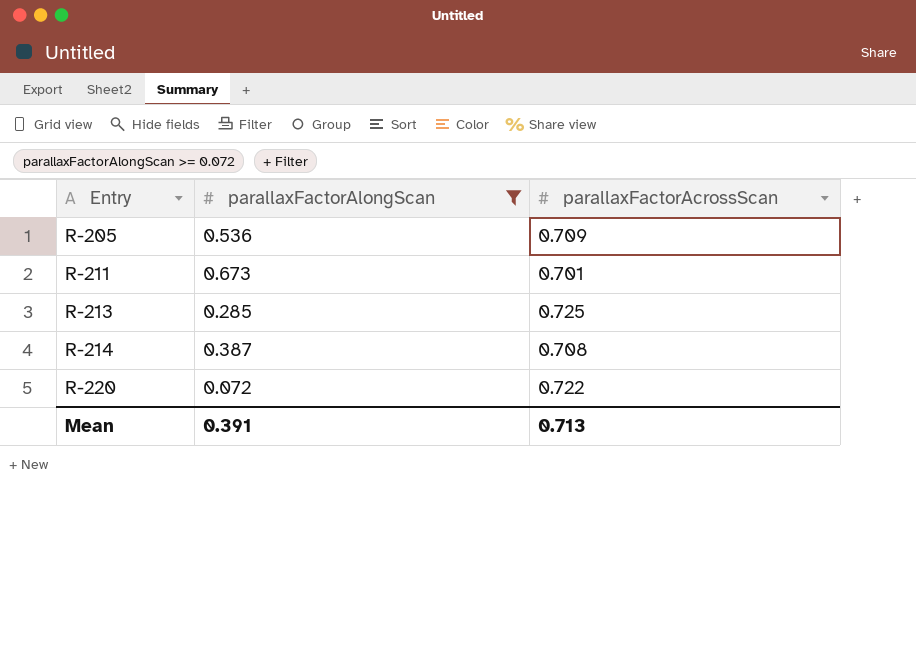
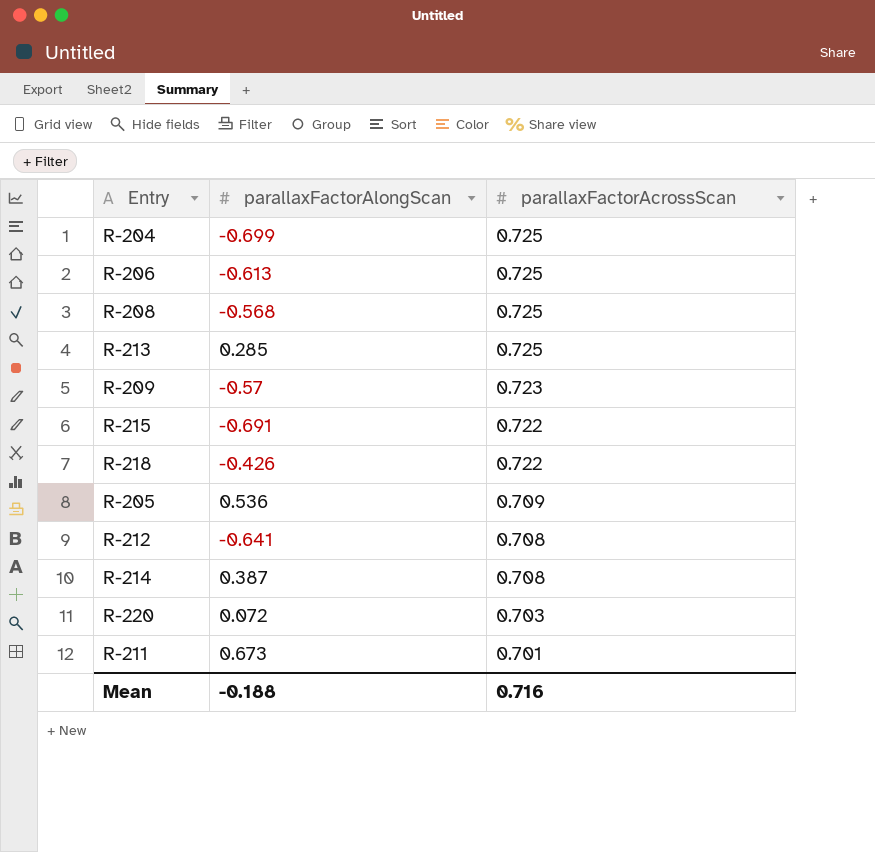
filter: parallaxFactorAlongScan >= 0.072 -> none
row order: Entry ascending -> parallaxFactorAcrossScan descending
R-220 | parallaxFactorAcrossScan: 0.722 -> 0.703
Mean | parallaxFactorAlongScan: 0.391 -> -0.188
Mean | parallaxFactorAcrossScan: 0.713 -> 0.716

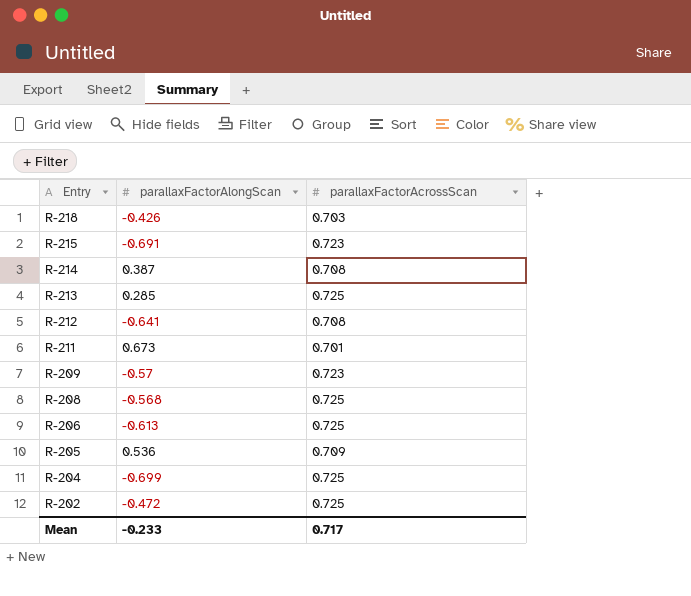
row order: parallaxFactorAcrossScan descending -> Entry descending
row R-220: 0.072 | 0.703 -> none
R-218 | parallaxFactorAcrossScan: 0.722 -> 0.703
R-215 | parallaxFactorAcrossScan: 0.722 -> 0.723
row R-202: none -> -0.472 | 0.725
Mean | parallaxFactorAlongScan: -0.188 -> -0.233
Mean | parallaxFactorAcrossScan: 0.716 -> 0.717

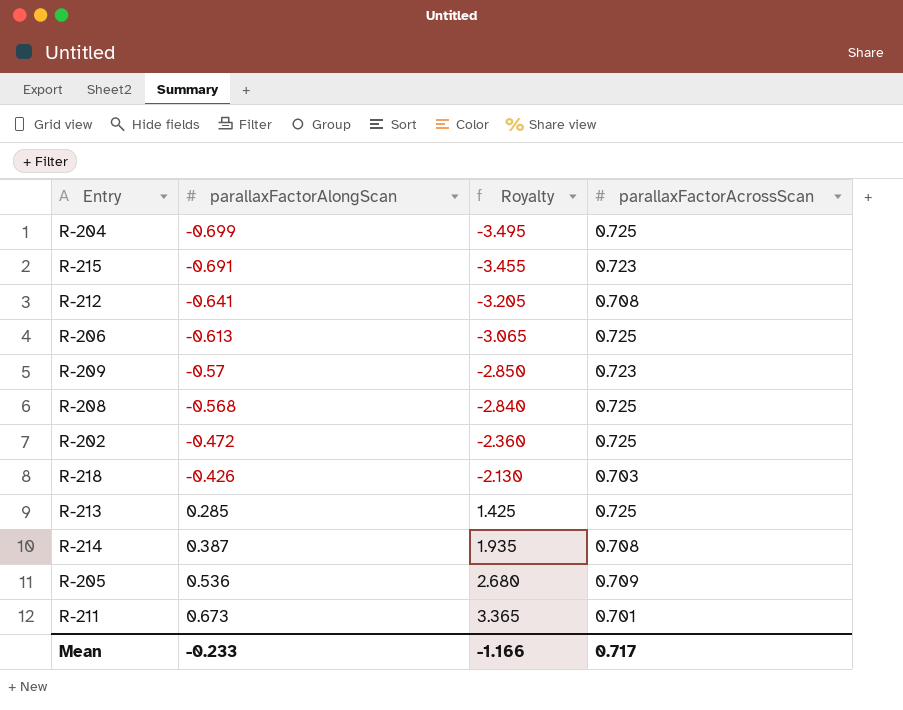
row order: Entry descending -> parallaxFactorAlongScan ascending
column Royalty | formula: none -> [parallaxFactorAlongScan] * 5

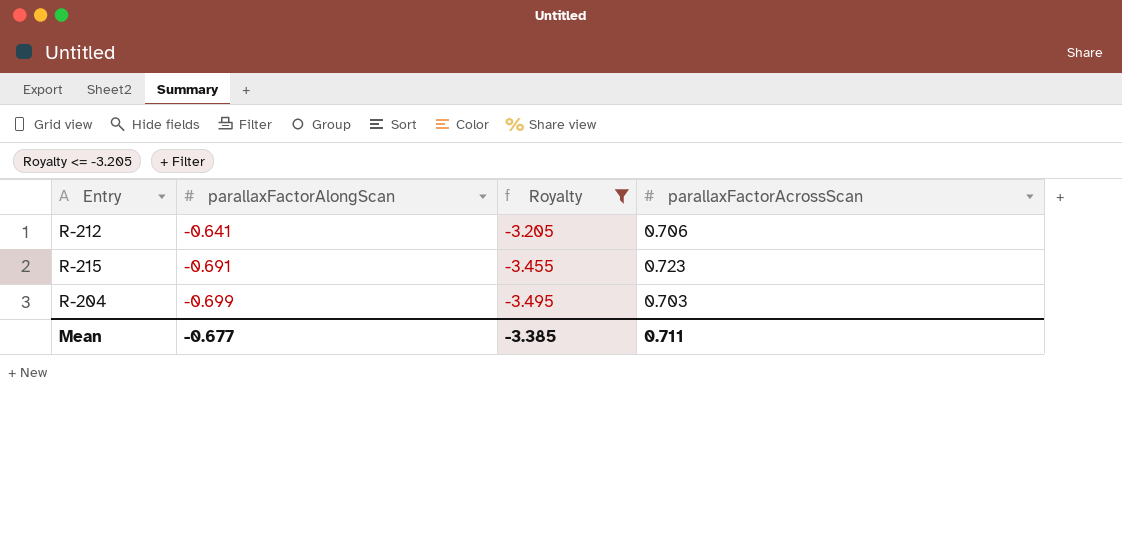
filter: none -> Royalty <= -3.205
row order: parallaxFactorAlongScan ascending -> parallaxFactorAlongScan descending
R-212 | parallaxFactorAcrossScan: 0.708 -> 0.706
R-204 | parallaxFactorAcrossScan: 0.725 -> 0.703
Mean | parallaxFactorAlongScan: -0.233 -> -0.677
Mean | Royalty: -1.166 -> -3.385
Mean | parallaxFactorAcrossScan: 0.717 -> 0.711

